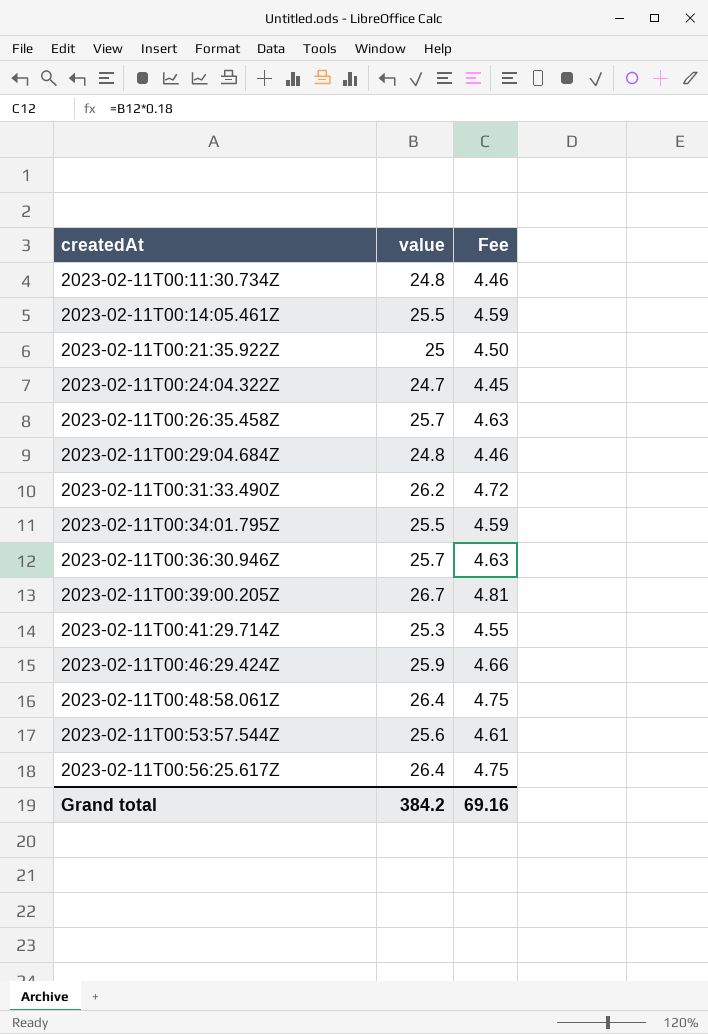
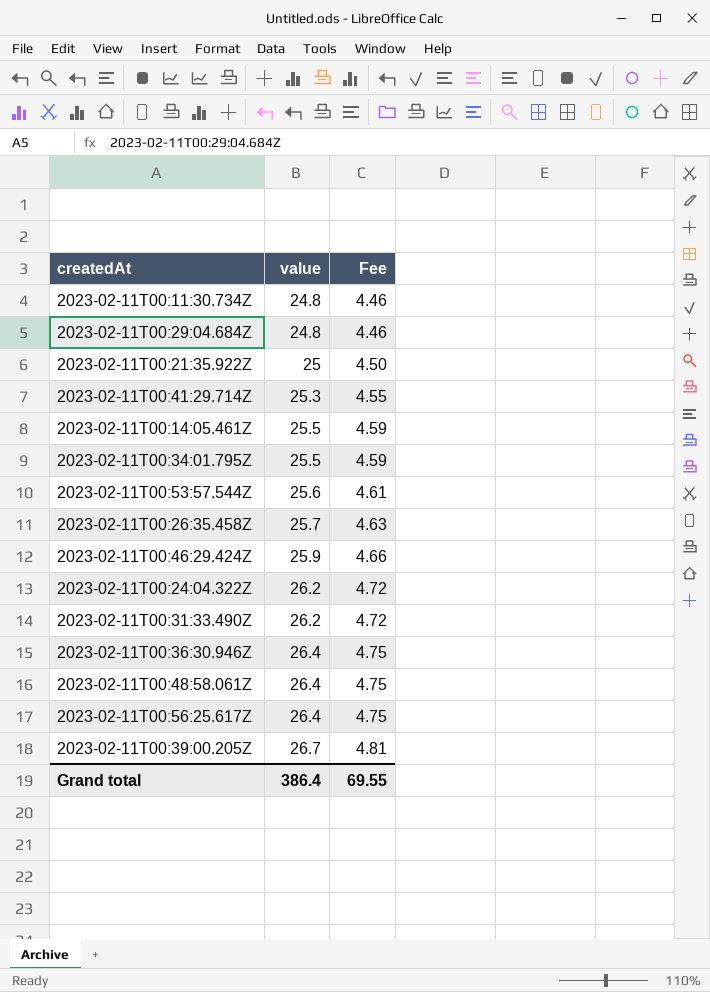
row order: createdAt ascending -> value ascending
2023-02-11T00:24:04.322Z | value: 24.7 -> 26.2
2023-02-11T00:24:04.322Z | Fee: 4.45 -> 4.72
2023-02-11T00:36:30.946Z | value: 25.7 -> 26.4
2023-02-11T00:36:30.946Z | Fee: 4.63 -> 4.75
Grand total | value: 384.2 -> 386.4
Grand total | Fee: 69.16 -> 69.55

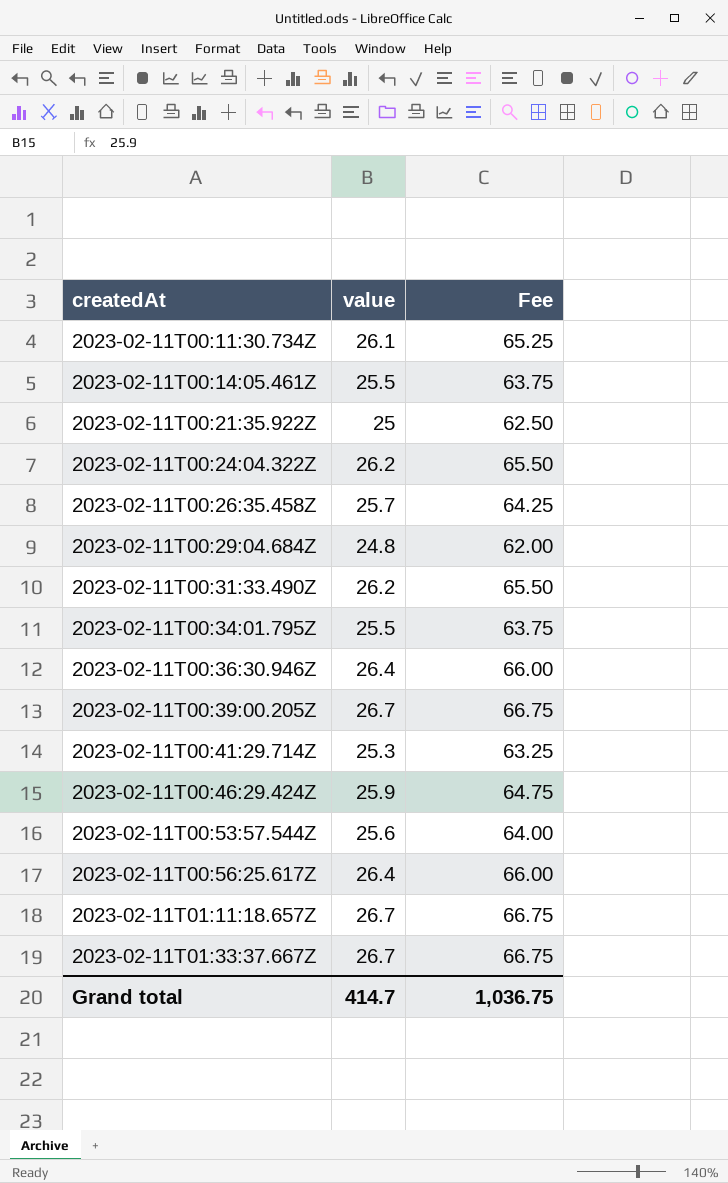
row order: value ascending -> createdAt ascending
column Fee | formula: [value] * 0.18 -> [value] * 2.5
row 2023-02-11T00:48:58.061Z: 26.4 | 4.75 -> none
2023-02-11T00:11:30.734Z | value: 24.8 -> 26.1
row 2023-02-11T01:11:18.657Z: none -> 26.7 | 66.75
row 2023-02-11T01:33:37.667Z: none -> 26.7 | 66.75
Grand total | value: 386.4 -> 414.7
Grand total | Fee: 69.55 -> 1,036.75

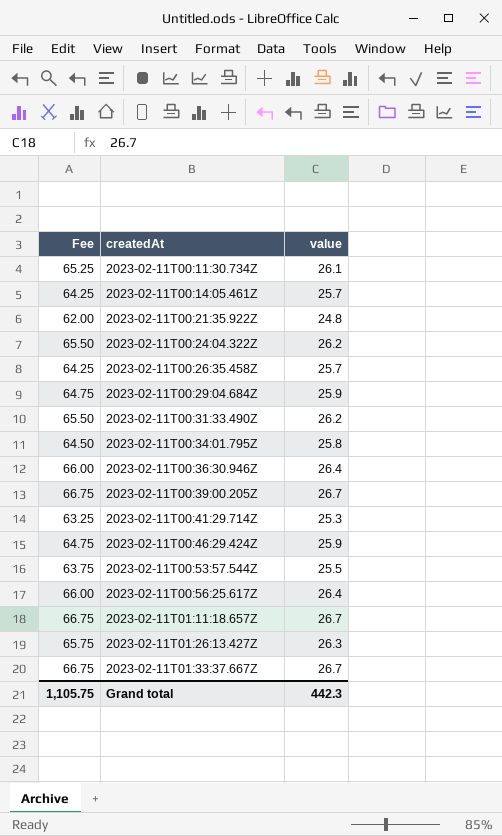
column Fee | position: 3 -> 1
2023-02-11T00:14:05.461Z | Fee: 63.75 -> 64.25
2023-02-11T00:14:05.461Z | value: 25.5 -> 25.7
2023-02-11T00:21:35.922Z | Fee: 62.50 -> 62.00
2023-02-11T00:21:35.922Z | value: 25 -> 24.8
2023-02-11T00:29:04.684Z | Fee: 62.00 -> 64.75
2023-02-11T00:29:04.684Z | value: 24.8 -> 25.9
2023-02-11T00:34:01.795Z | Fee: 63.75 -> 64.50
2023-02-11T00:34:01.795Z | value: 25.5 -> 25.8
2023-02-11T00:53:57.544Z | Fee: 64.00 -> 63.75
2023-02-11T00:53:57.544Z | value: 25.6 -> 25.5
row 2023-02-11T01:26:13.427Z: none -> 65.75 | 26.3
Grand total | Fee: 1,036.75 -> 1,105.75
Grand total | value: 414.7 -> 442.3

